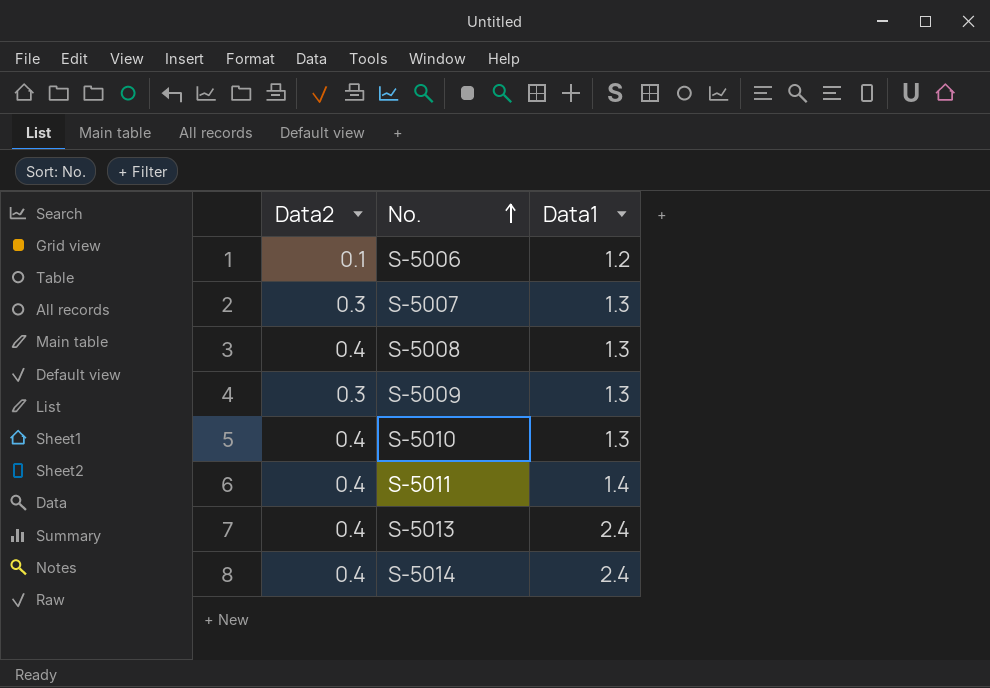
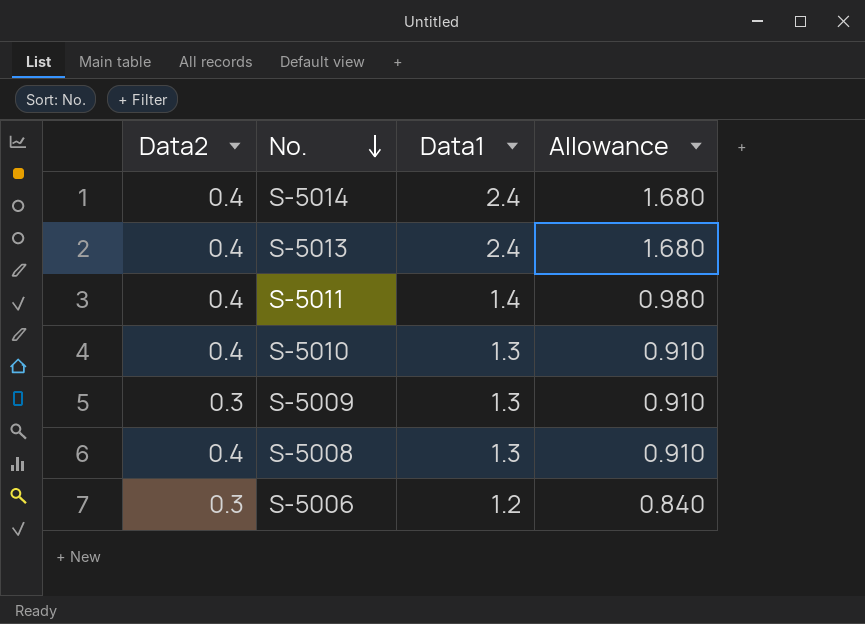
row order: No. ascending -> No. descending
column Allowance | formula: none -> [Data1] * 0.7
row S-5007: 0.3 | 1.3 -> none
S-5006 | Data2: 0.1 -> 0.3

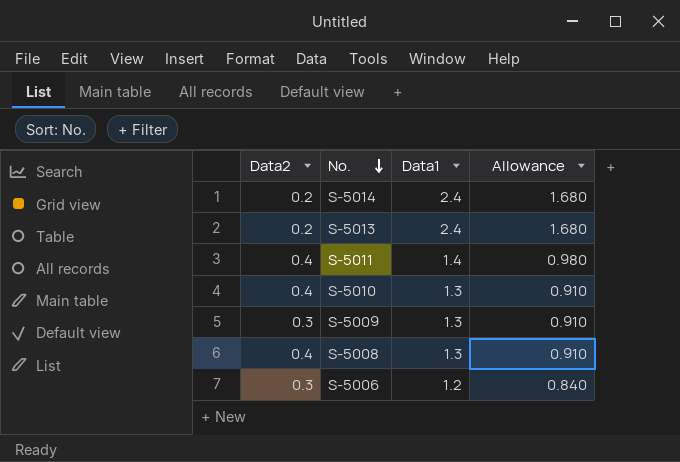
S-5014 | Data2: 0.4 -> 0.2
S-5013 | Data2: 0.4 -> 0.2

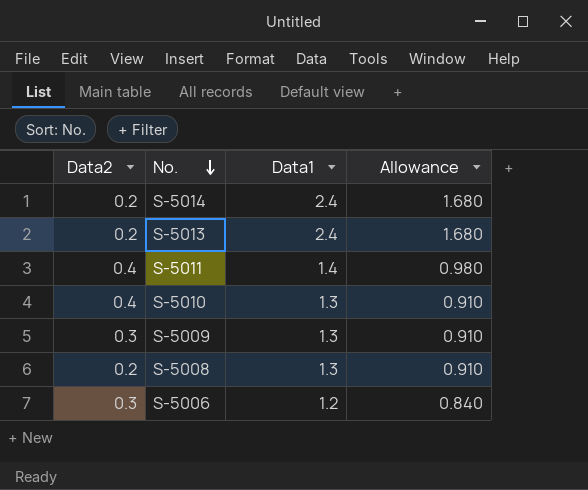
S-5008 | Data2: 0.4 -> 0.2

